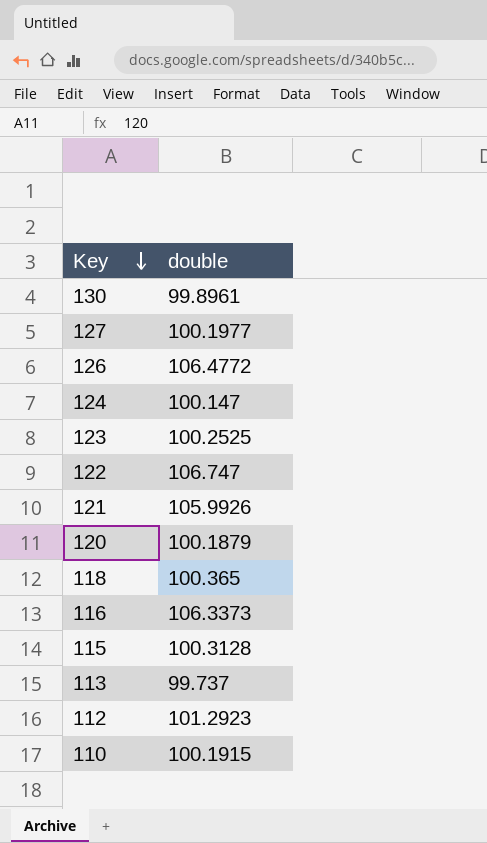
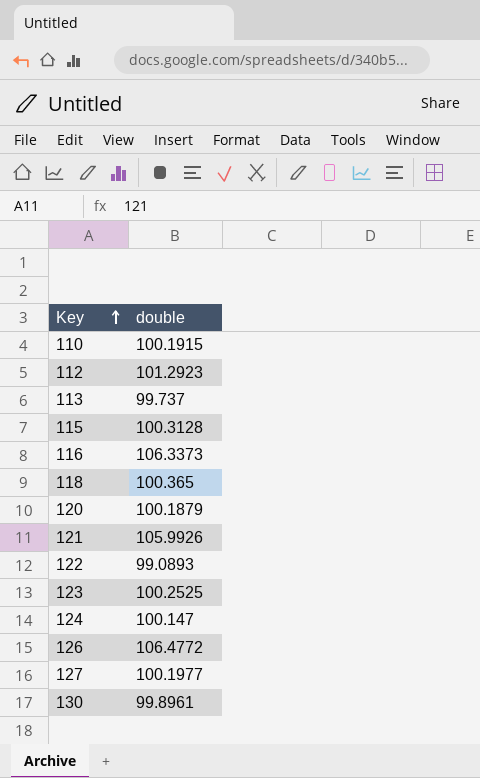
row order: Key descending -> Key ascending
122 | double: 106.747 -> 99.0893

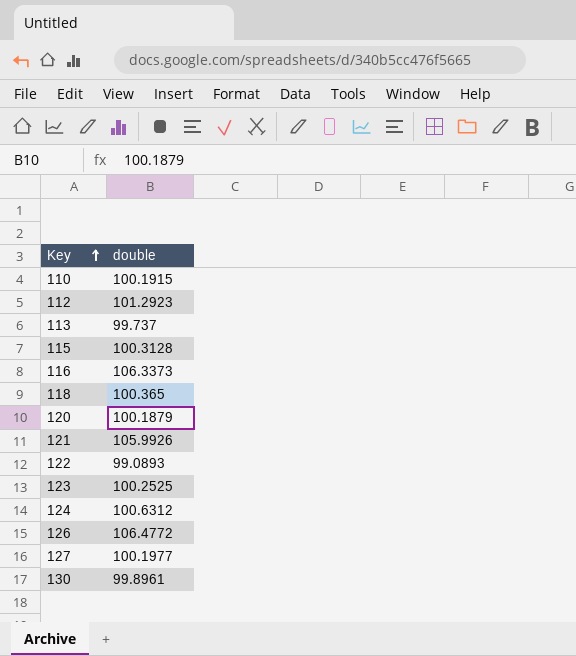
124 | double: 100.147 -> 100.6312

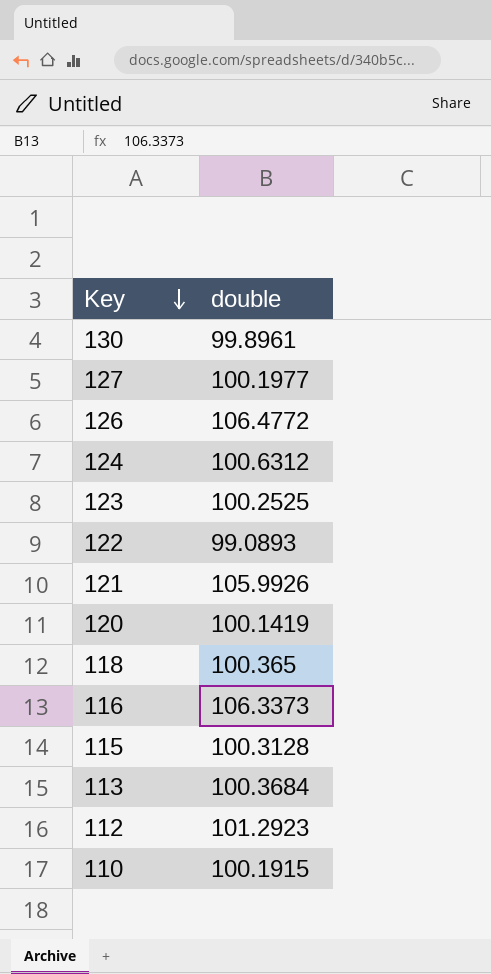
row order: Key ascending -> Key descending
120 | double: 100.1879 -> 100.1419
113 | double: 99.737 -> 100.3684

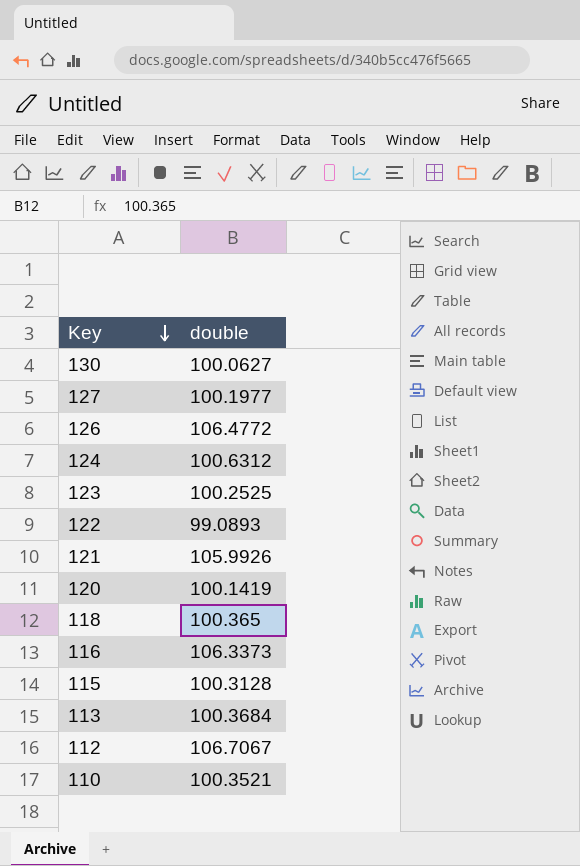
130 | double: 99.8961 -> 100.0627
112 | double: 101.2923 -> 106.7067
110 | double: 100.1915 -> 100.3521

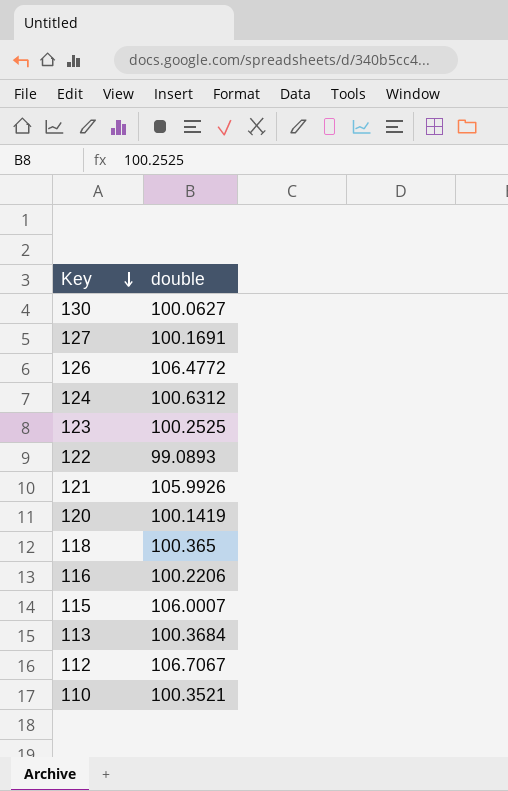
127 | double: 100.1977 -> 100.1691
116 | double: 106.3373 -> 100.2206
115 | double: 100.3128 -> 106.0007

